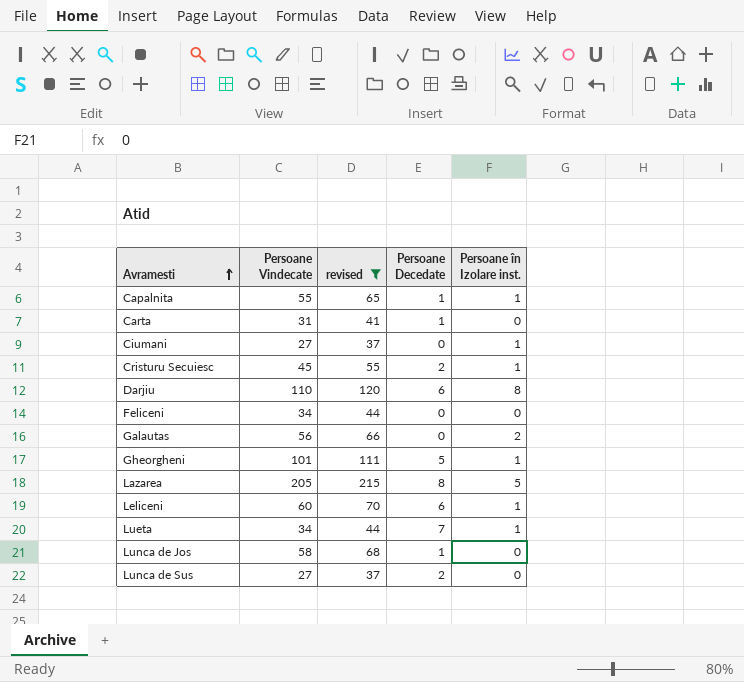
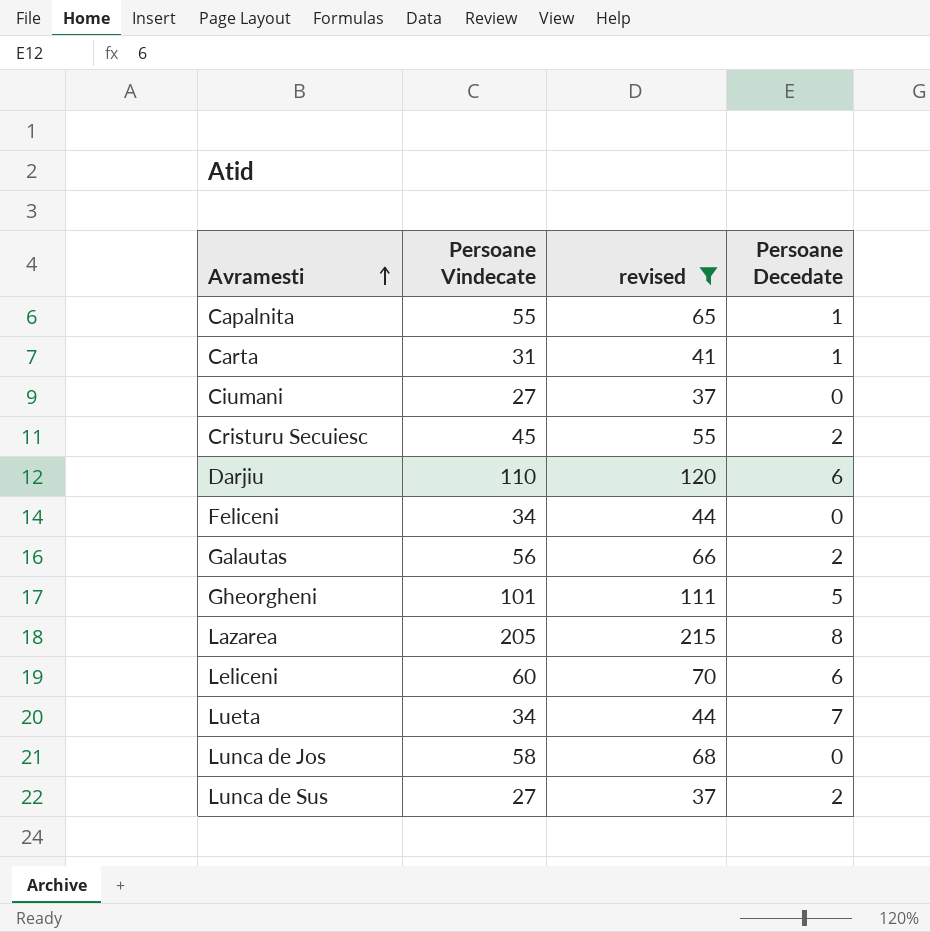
column Persoane în Izolare inst. | position: 5 -> none
Galautas | Persoane Decedate: 0 -> 2
Lunca de Jos | Persoane Decedate: 1 -> 0

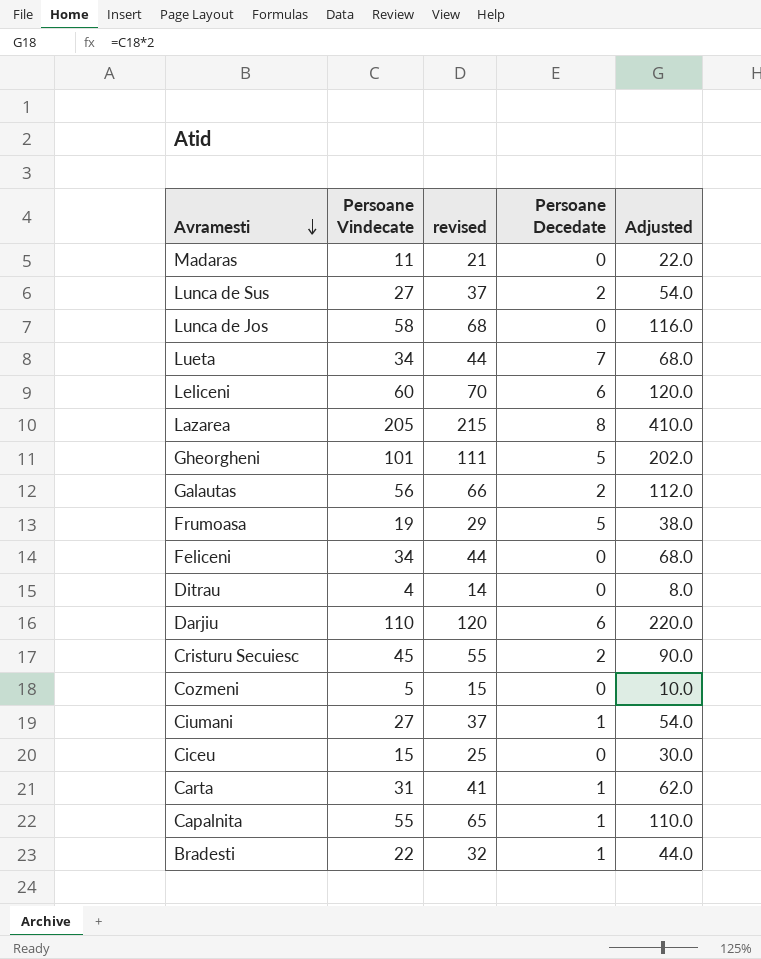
filter: revised >= 37 -> none
row order: Avramesti ascending -> Avramesti descending
column Adjusted | formula: none -> [Persoane Vindecate] * 2
Ciumani | Persoane Decedate: 0 -> 1

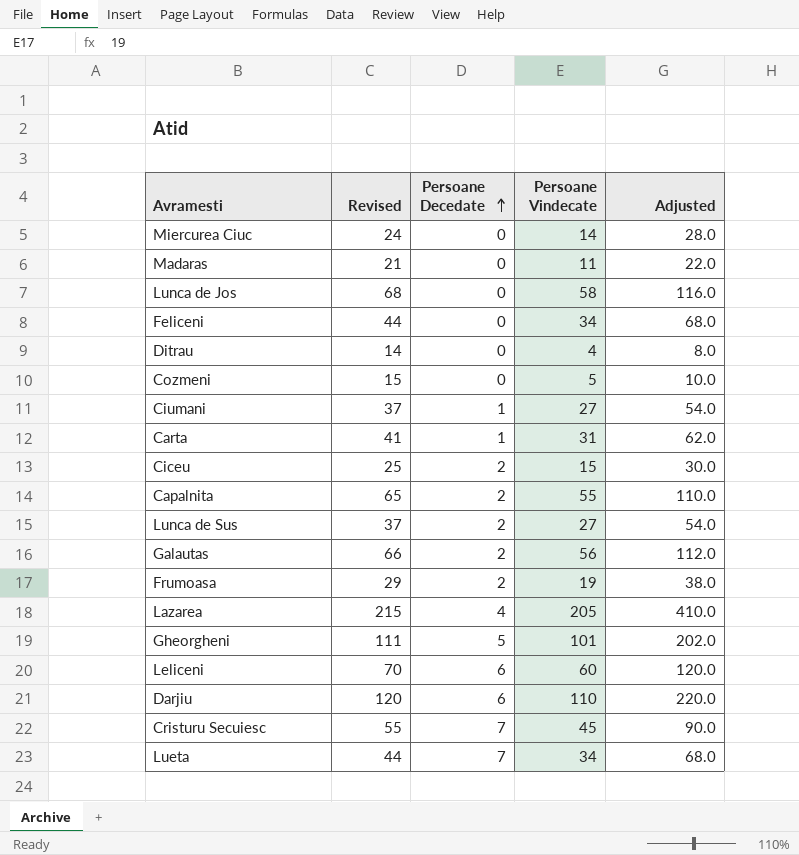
row order: Avramesti descending -> Persoane Decedate ascending
column name: revised -> Revised
column Persoane Vindecate | position: 2 -> 4
row Bradesti: 22 | 32 | 1 | 44.0 -> none
row Miercurea Ciuc: none -> 24 | 0 | 14 | 28.0
Ciceu | Persoane Decedate: 0 -> 2
Capalnita | Persoane Decedate: 1 -> 2
Frumoasa | Persoane Decedate: 5 -> 2
Lazarea | Persoane Decedate: 8 -> 4
Cristuru Secuiesc | Persoane Decedate: 2 -> 7

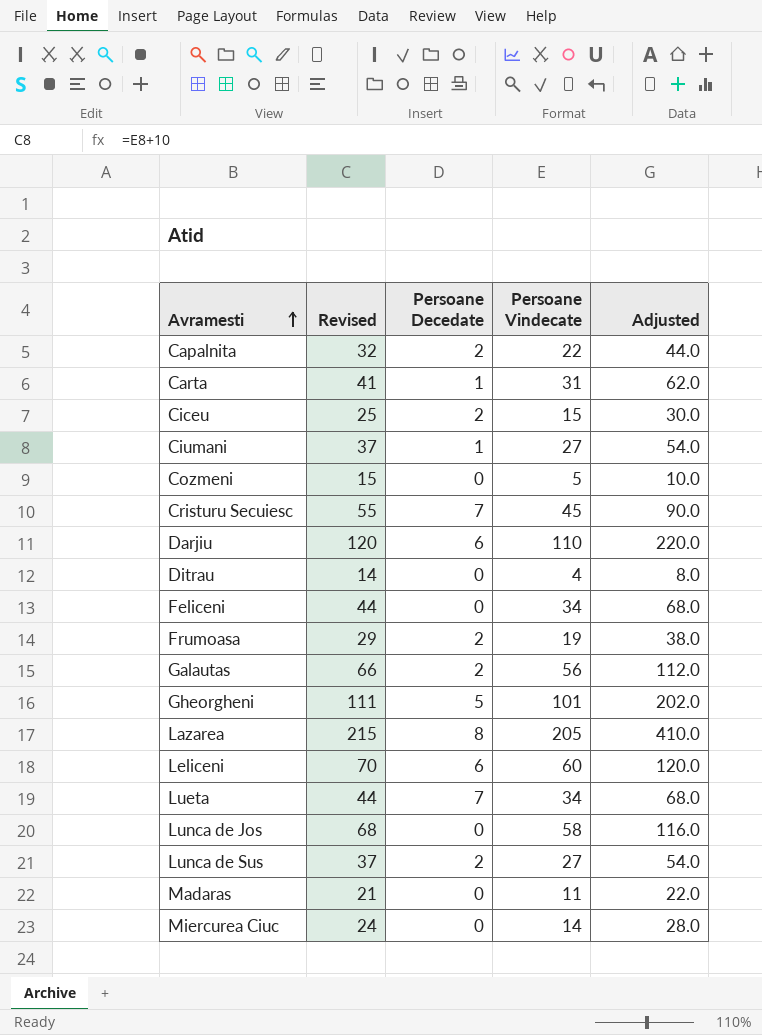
row order: Persoane Decedate ascending -> Avramesti ascending
Capalnita | Revised: 65 -> 32
Capalnita | Persoane Vindecate: 55 -> 22
Capalnita | Adjusted: 110.0 -> 44.0
Lazarea | Persoane Decedate: 4 -> 8

